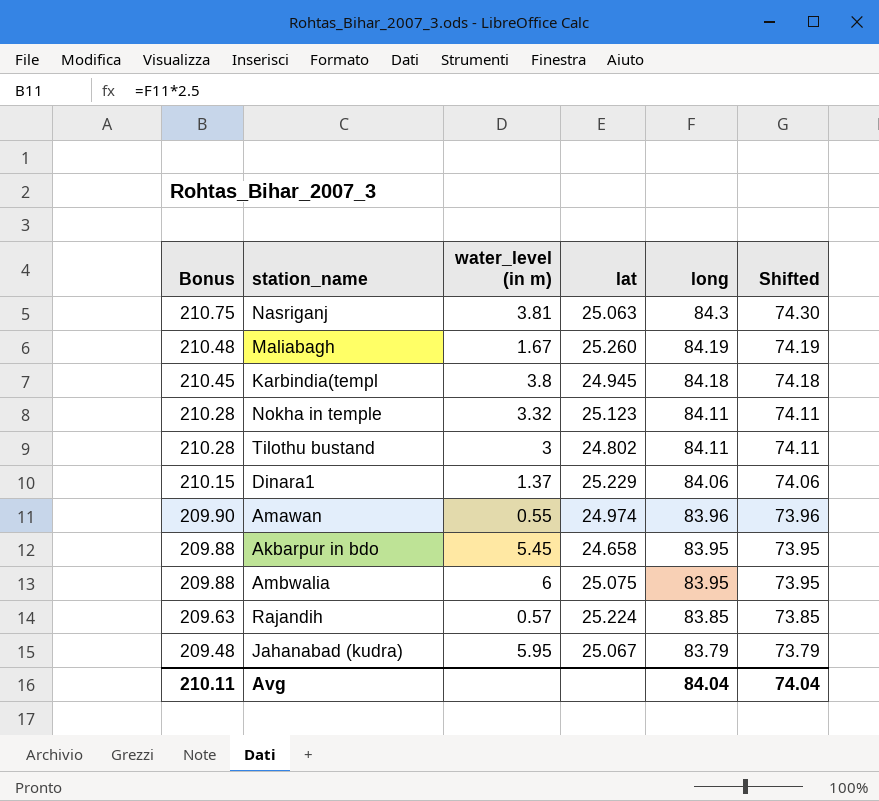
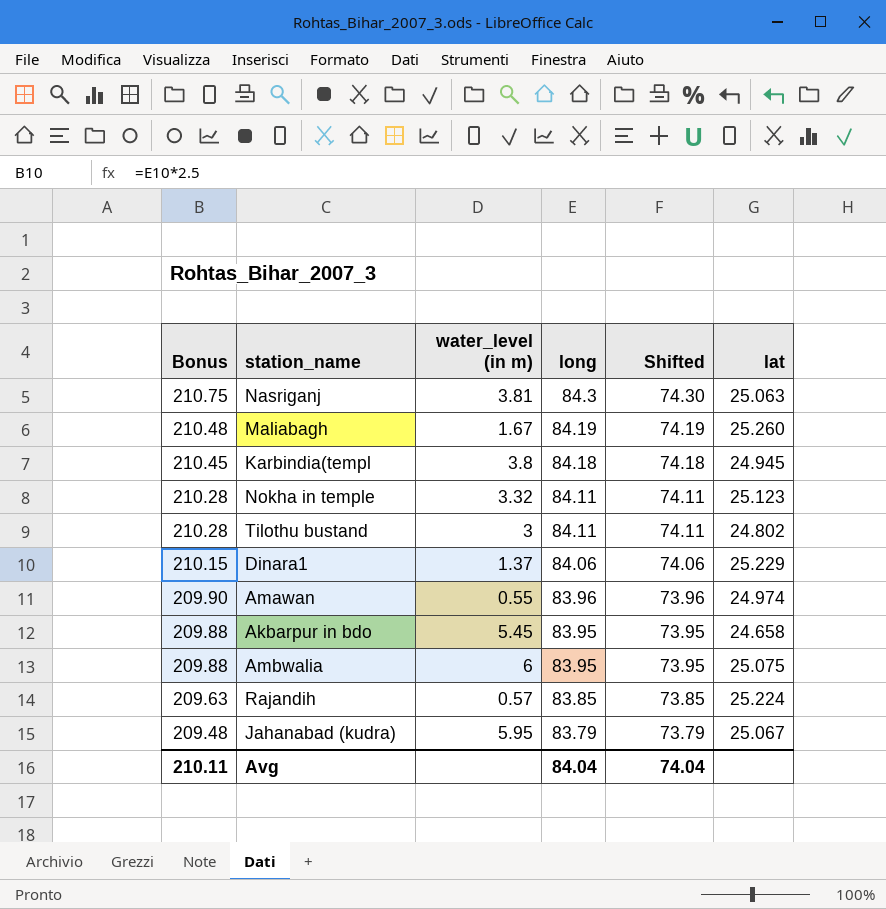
column lat | position: 4 -> 6

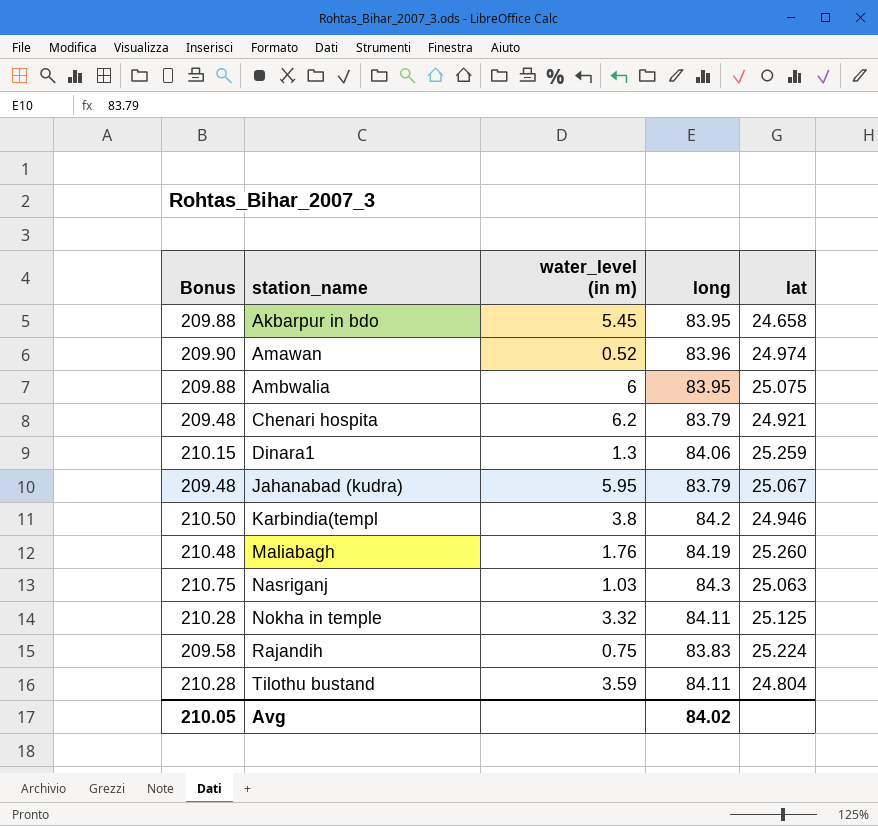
row order: Bonus descending -> station_name ascending
column Shifted | formula: [long] - 10 -> none
Amawan | water_level (in m): 0.55 -> 0.52
row Chenari hospita: none -> 209.48 | 6.2 | 83.79 | 24.921
Dinara1 | water_level (in m): 1.37 -> 1.3
Dinara1 | lat: 25.229 -> 25.259
Karbindia(templ | Bonus: 210.45 -> 210.50
Karbindia(templ | long: 84.18 -> 84.2
Karbindia(templ | lat: 24.945 -> 24.946
Maliabagh | water_level (in m): 1.67 -> 1.76
Nasriganj | water_level (in m): 3.81 -> 1.03
Nokha in temple | lat: 25.123 -> 25.125
Rajandih | Bonus: 209.63 -> 209.58
Rajandih | water_level (in m): 0.57 -> 0.75
Rajandih | long: 83.85 -> 83.83
Tilothu bustand | water_level (in m): 3 -> 3.59
Tilothu bustand | lat: 24.802 -> 24.804
Avg | Bonus: 210.11 -> 210.05
Avg | long: 84.04 -> 84.02

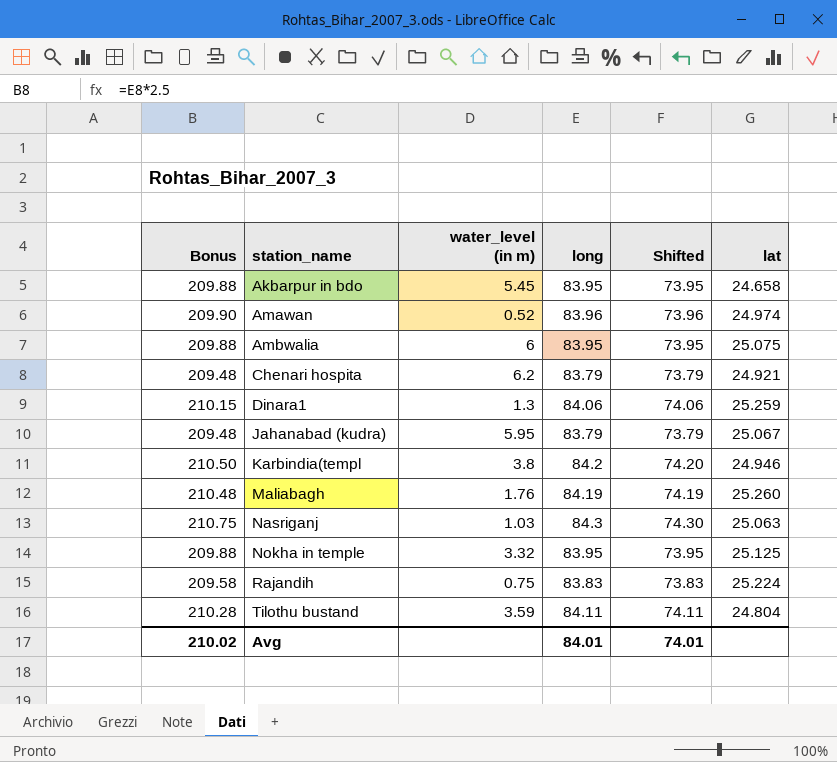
column Shifted | formula: none -> [long] - 10
Nokha in temple | Bonus: 210.28 -> 209.88
Nokha in temple | long: 84.11 -> 83.95
Avg | Bonus: 210.05 -> 210.02
Avg | long: 84.02 -> 84.01

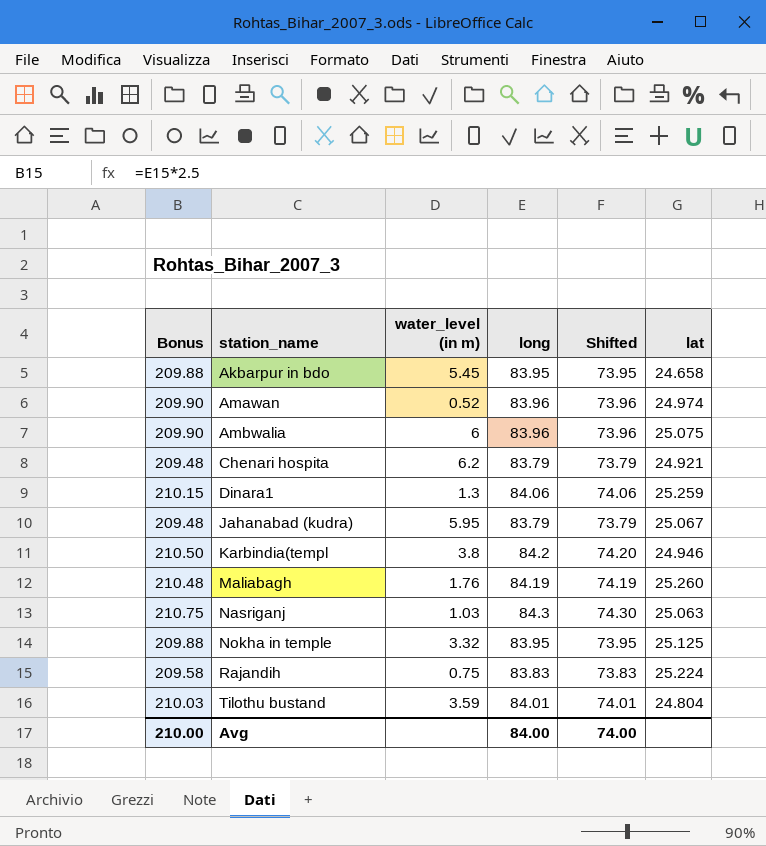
Ambwalia | Bonus: 209.88 -> 209.90
Ambwalia | long: 83.95 -> 83.96
Ambwalia | Shifted: 73.95 -> 73.96
Tilothu bustand | Bonus: 210.28 -> 210.03
Tilothu bustand | long: 84.11 -> 84.01
Tilothu bustand | Shifted: 74.11 -> 74.01
Avg | Bonus: 210.02 -> 210.00
Avg | long: 84.01 -> 84.00
Avg | Shifted: 74.01 -> 74.00

